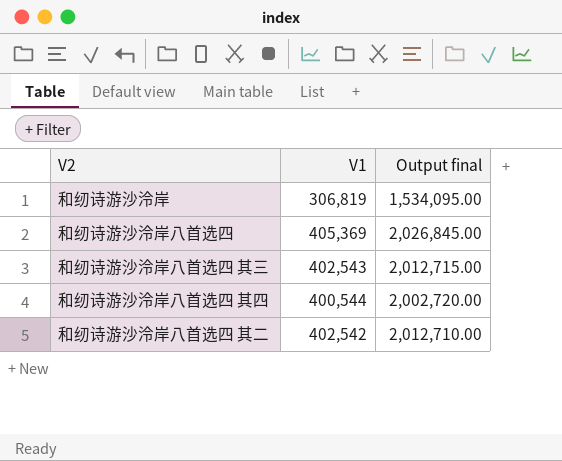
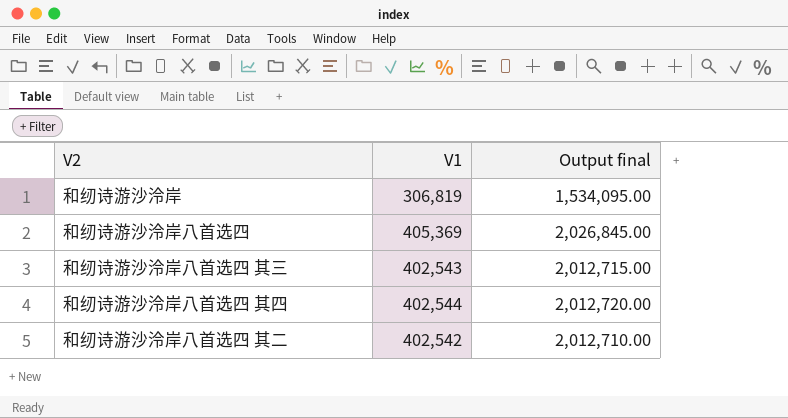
和纫诗游沙泠岸八首选四 其四 | V1: 400,544 -> 402,544
和纫诗游沙泠岸八首选四 其四 | Output final: 2,002,720.00 -> 2,012,720.00

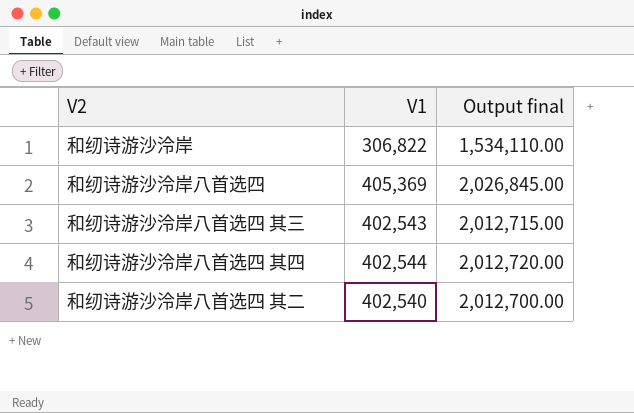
和纫诗游沙泠岸 | V1: 306,819 -> 306,822
和纫诗游沙泠岸 | Output final: 1,534,095.00 -> 1,534,110.00
和纫诗游沙泠岸八首选四 其二 | V1: 402,542 -> 402,540
和纫诗游沙泠岸八首选四 其二 | Output final: 2,012,710.00 -> 2,012,700.00

